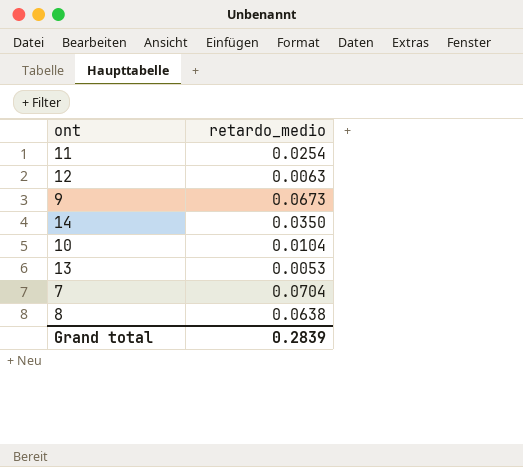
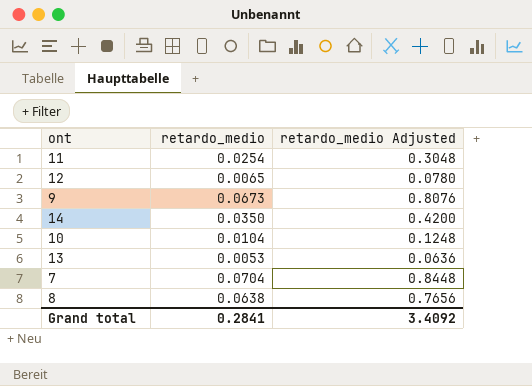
column retardo_medio Adjusted | formula: none -> [retardo_medio] * 12
12 | retardo_medio: 0.0063 -> 0.0065
Grand total | retardo_medio: 0.2839 -> 0.2841

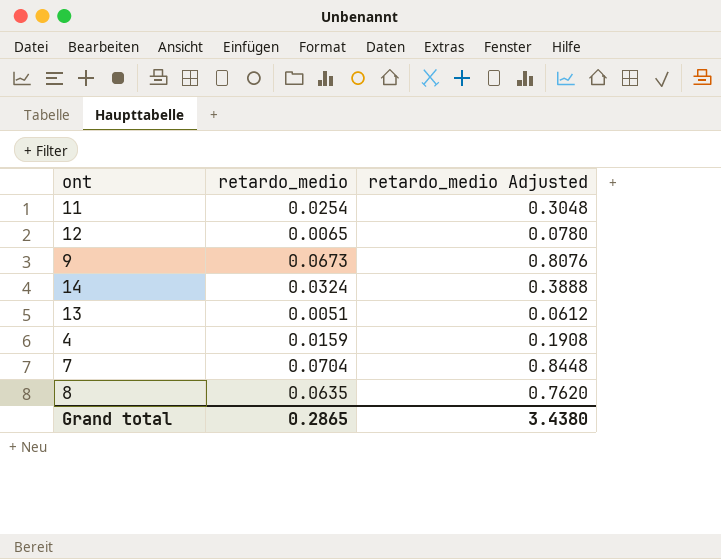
row 10: 0.0104 | 0.1248 -> none
14 | retardo_medio: 0.0350 -> 0.0324
14 | retardo_medio Adjusted: 0.4200 -> 0.3888
13 | retardo_medio: 0.0053 -> 0.0051
13 | retardo_medio Adjusted: 0.0636 -> 0.0612
row 4: none -> 0.0159 | 0.1908
8 | retardo_medio: 0.0638 -> 0.0635
8 | retardo_medio Adjusted: 0.7656 -> 0.7620
Grand total | retardo_medio: 0.2841 -> 0.2865
Grand total | retardo_medio Adjusted: 3.4092 -> 3.4380

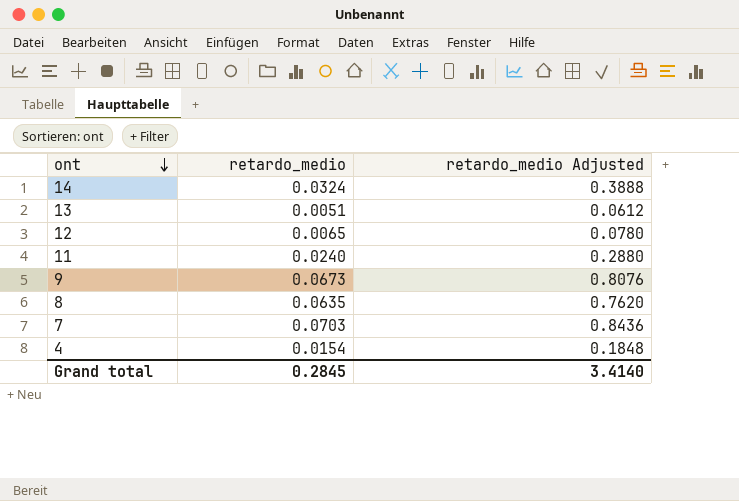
row order: none -> ont descending
11 | retardo_medio: 0.0254 -> 0.0240
11 | retardo_medio Adjusted: 0.3048 -> 0.2880
7 | retardo_medio: 0.0704 -> 0.0703
7 | retardo_medio Adjusted: 0.8448 -> 0.8436
4 | retardo_medio: 0.0159 -> 0.0154
4 | retardo_medio Adjusted: 0.1908 -> 0.1848
Grand total | retardo_medio: 0.2865 -> 0.2845
Grand total | retardo_medio Adjusted: 3.4380 -> 3.4140

